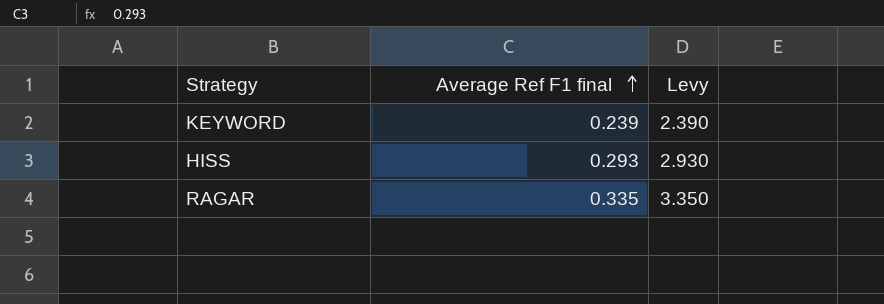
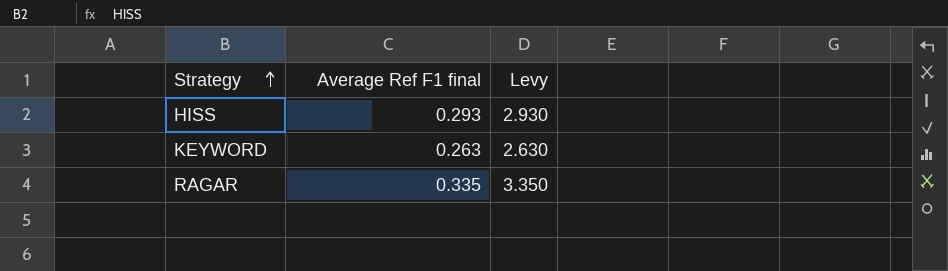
row order: Average Ref F1 final ascending -> Strategy ascending
KEYWORD | Average Ref F1 final: 0.239 -> 0.263
KEYWORD | Levy: 2.390 -> 2.630

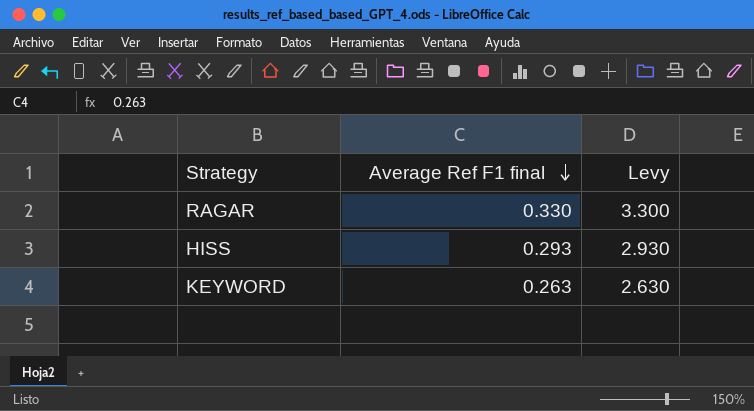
row order: Strategy ascending -> Average Ref F1 final descending
RAGAR | Average Ref F1 final: 0.335 -> 0.330
RAGAR | Levy: 3.350 -> 3.300

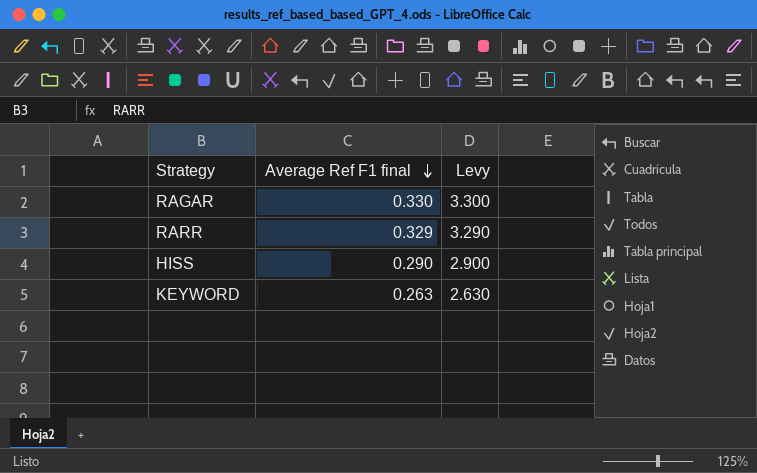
row RARR: none -> 0.329 | 3.290
HISS | Average Ref F1 final: 0.293 -> 0.290
HISS | Levy: 2.930 -> 2.900

